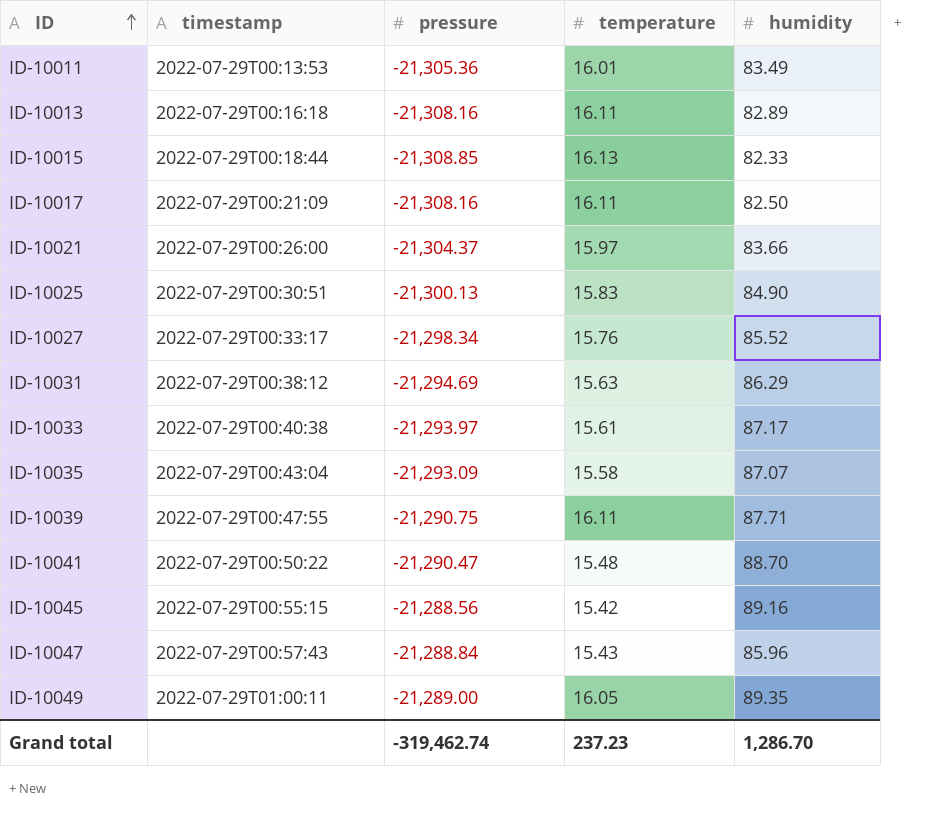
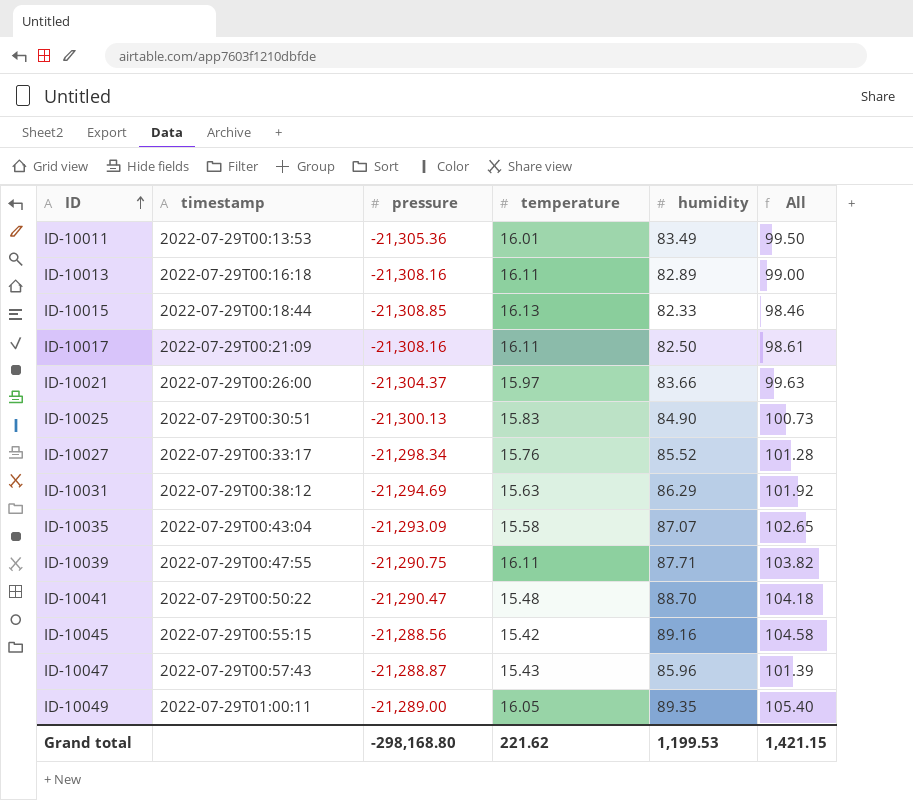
column All | formula: none -> [temperature] + [humidity]
row ID-10033: 2022-07-29T00:40:38 | -21,293.97 | 15.61 | 87.17 -> none
ID-10047 | pressure: -21,288.84 -> -21,288.87
Grand total | pressure: -319,462.74 -> -298,168.80
Grand total | temperature: 237.23 -> 221.62
Grand total | humidity: 1,286.70 -> 1,199.53

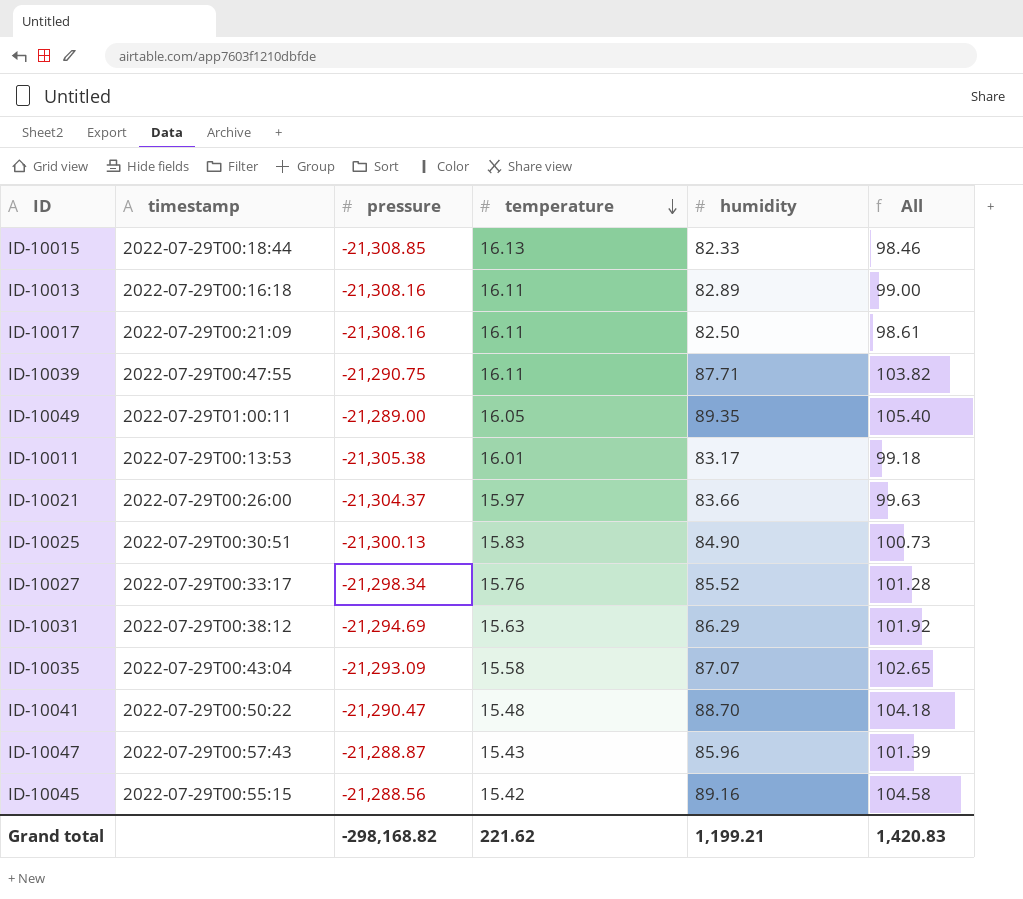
row order: ID ascending -> temperature descending
ID-10011 | pressure: -21,305.36 -> -21,305.38
ID-10011 | humidity: 83.49 -> 83.17
ID-10011 | All: 99.50 -> 99.18
Grand total | pressure: -298,168.80 -> -298,168.82
Grand total | humidity: 1,199.53 -> 1,199.21
Grand total | All: 1,421.15 -> 1,420.83

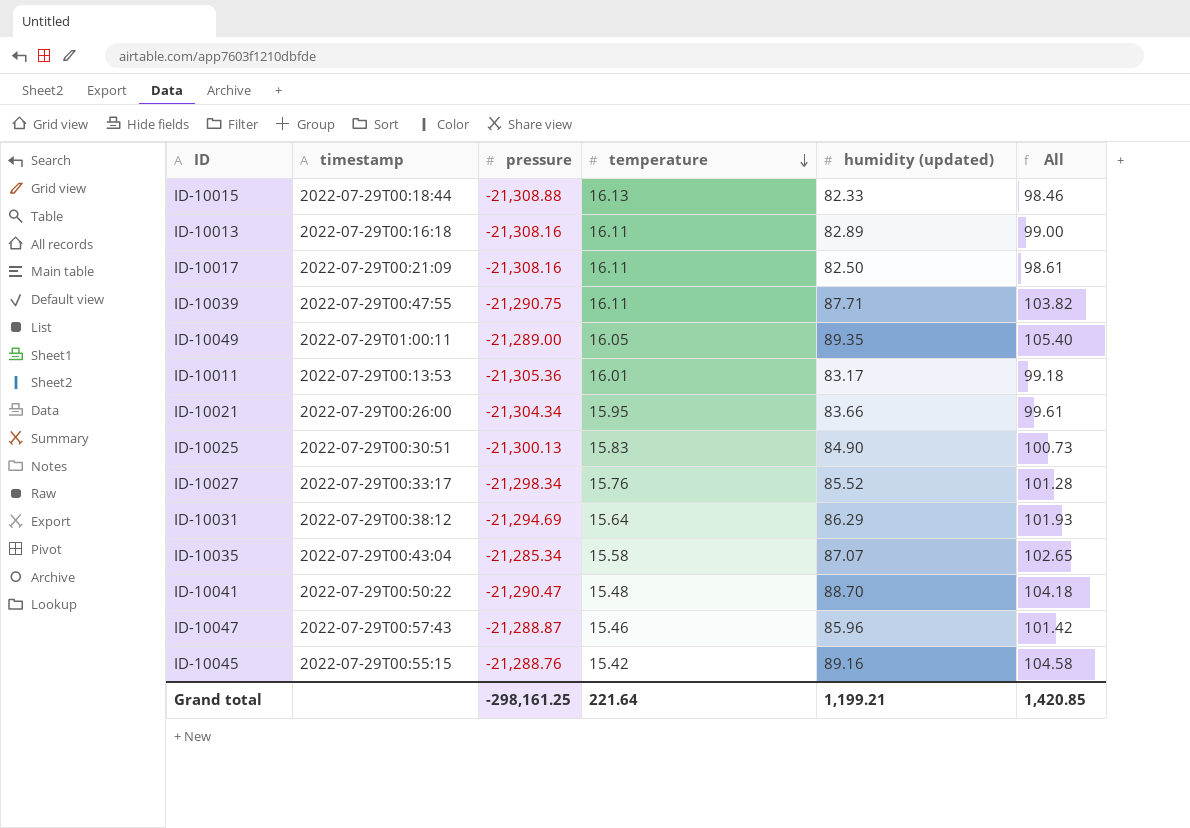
column name: humidity -> humidity (updated)
ID-10015 | pressure: -21,308.85 -> -21,308.88
ID-10011 | pressure: -21,305.38 -> -21,305.36
ID-10021 | pressure: -21,304.37 -> -21,304.34
ID-10021 | temperature: 15.97 -> 15.95
ID-10021 | All: 99.63 -> 99.61
ID-10031 | temperature: 15.63 -> 15.64
ID-10031 | All: 101.92 -> 101.93
ID-10035 | pressure: -21,293.09 -> -21,285.34
ID-10047 | temperature: 15.43 -> 15.46
ID-10047 | All: 101.39 -> 101.42
ID-10045 | pressure: -21,288.56 -> -21,288.76
Grand total | pressure: -298,168.82 -> -298,161.25
Grand total | temperature: 221.62 -> 221.64
Grand total | All: 1,420.83 -> 1,420.85

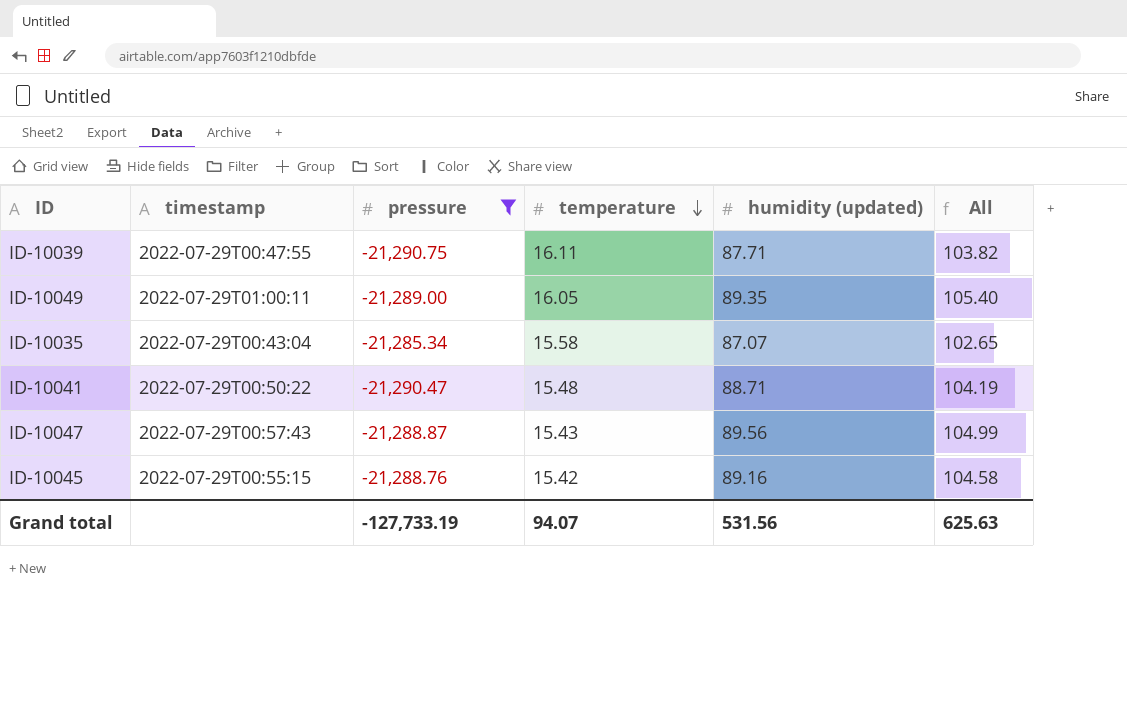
filter: none -> pressure >= -21,290.75
ID-10041 | humidity (updated): 88.70 -> 88.71
ID-10041 | All: 104.18 -> 104.19
ID-10047 | temperature: 15.46 -> 15.43
ID-10047 | humidity (updated): 85.96 -> 89.56
ID-10047 | All: 101.42 -> 104.99
Grand total | pressure: -298,161.25 -> -127,733.19
Grand total | temperature: 221.64 -> 94.07
Grand total | humidity (updated): 1,199.21 -> 531.56
Grand total | All: 1,420.85 -> 625.63

